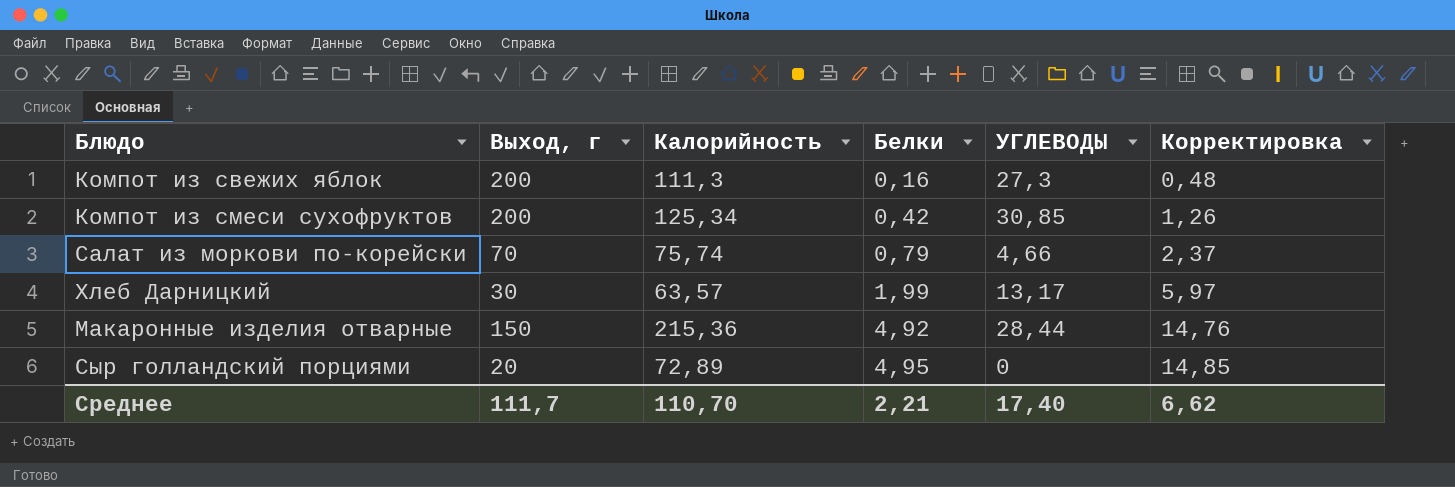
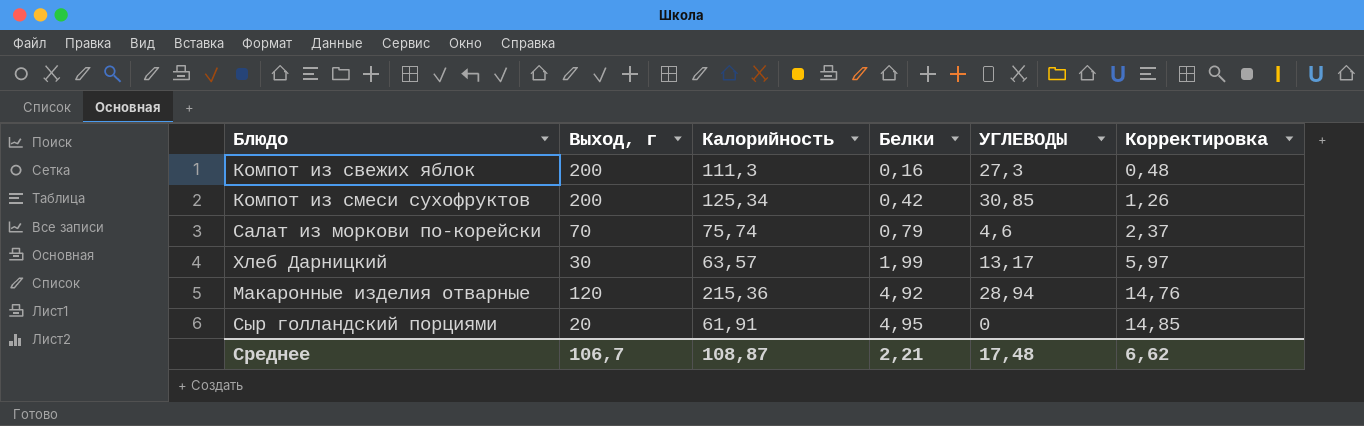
Салат из моркови по-корейски | УГЛЕВОДЫ: 4,66 -> 4,6
Макаронные изделия отварные | Выход, г: 150 -> 120
Макаронные изделия отварные | УГЛЕВОДЫ: 28,44 -> 28,94
Сыр голландский порциями | Калорийность: 72,89 -> 61,91
Среднее | Выход, г: 111,7 -> 106,7
Среднее | Калорийность: 110,70 -> 108,87
Среднее | УГЛЕВОДЫ: 17,40 -> 17,48

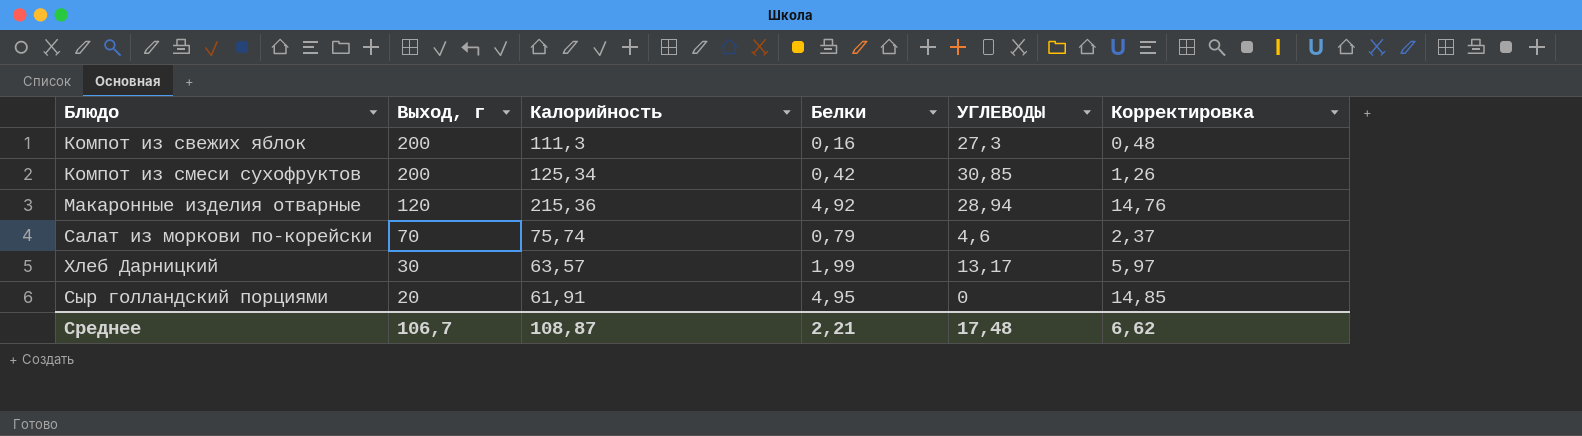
row order: Белки ascending -> Выход, г descending

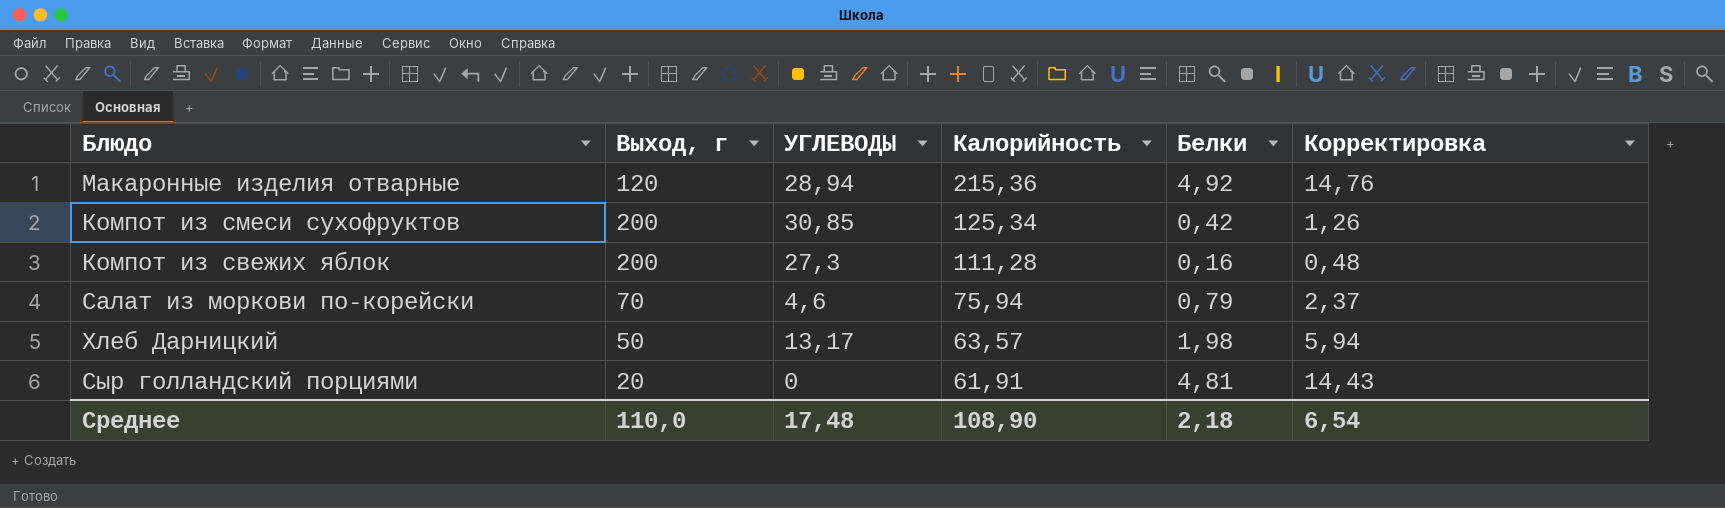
row order: Выход, г descending -> Калорийность descending
column УГЛЕВОДЫ | position: 5 -> 3
Компот из свежих яблок | Калорийность: 111,3 -> 111,28
Салат из моркови по-корейски | Калорийность: 75,74 -> 75,94
Хлеб Дарницкий | Выход, г: 30 -> 50
Хлеб Дарницкий | Белки: 1,99 -> 1,98
Хлеб Дарницкий | Корректировка: 5,97 -> 5,94
Сыр голландский порциями | Белки: 4,95 -> 4,81
Сыр голландский порциями | Корректировка: 14,85 -> 14,43
Среднее | Выход, г: 106,7 -> 110,0
Среднее | Калорийность: 108,87 -> 108,90
Среднее | Белки: 2,21 -> 2,18
Среднее | Корректировка: 6,62 -> 6,54

